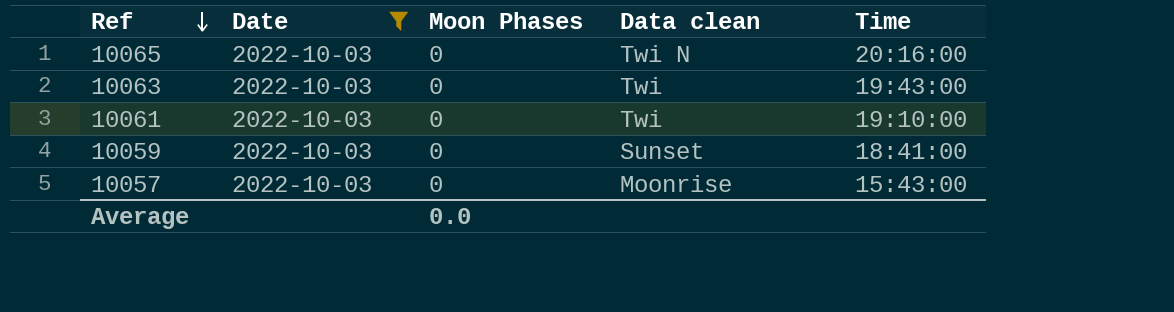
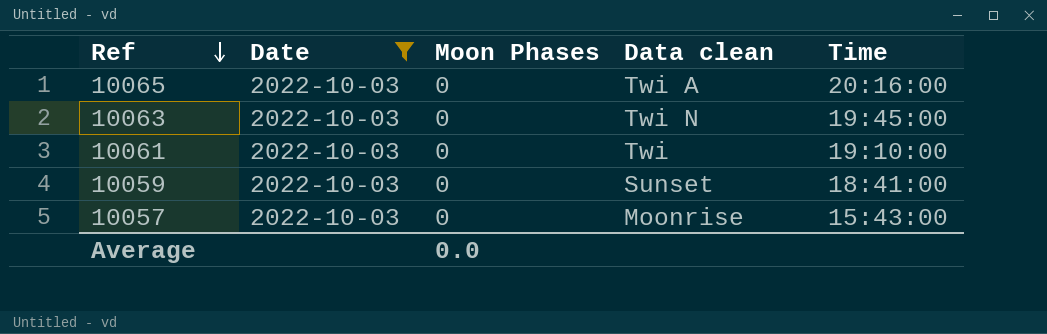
10065 | Data clean: Twi N -> Twi A
10063 | Data clean: Twi -> Twi N
10063 | Time: 19:43:00 -> 19:45:00

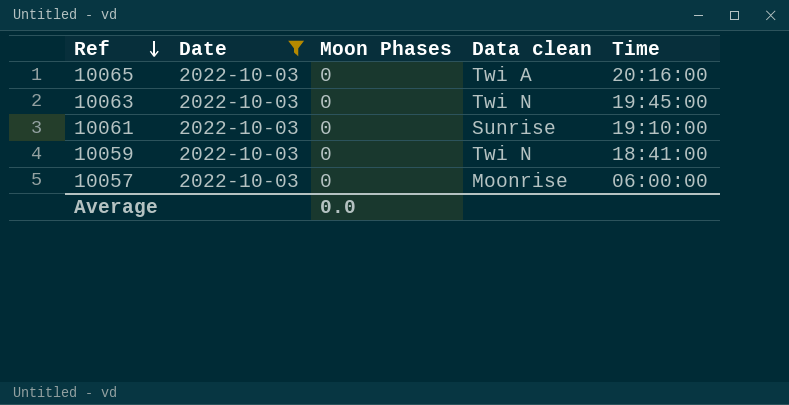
10061 | Data clean: Twi -> Sunrise
10059 | Data clean: Sunset -> Twi N
10057 | Time: 15:43:00 -> 06:00:00

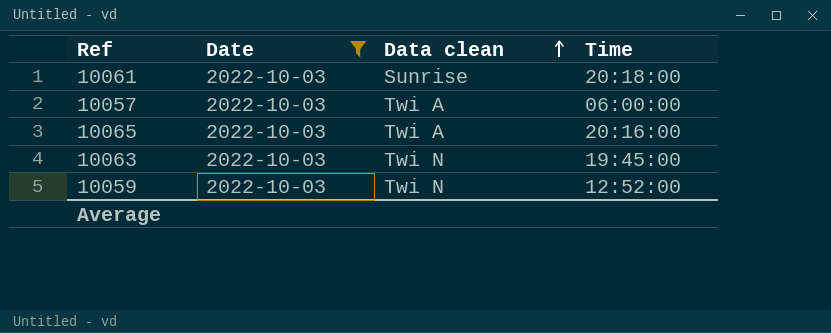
row order: Ref descending -> Data clean ascending
column Moon Phases | position: 3 -> none
10061 | Time: 19:10:00 -> 20:18:00
10057 | Data clean: Moonrise -> Twi A
10059 | Time: 18:41:00 -> 12:52:00

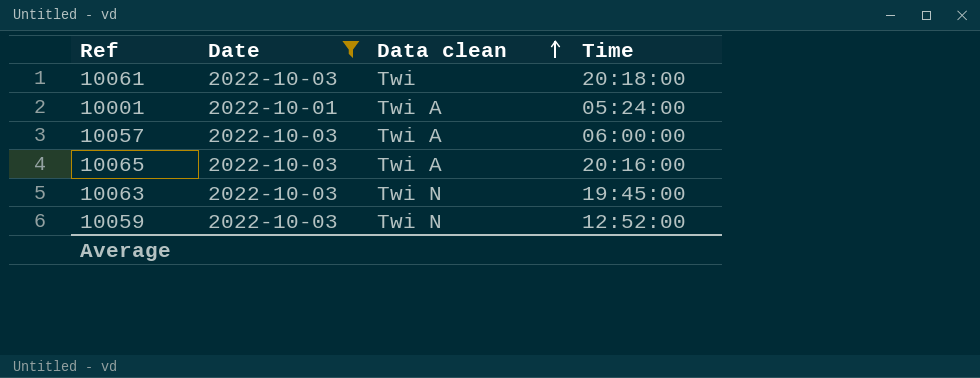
10061 | Data clean: Sunrise -> Twi
row 10001: none -> 2022-10-01 | Twi A | 05:24:00

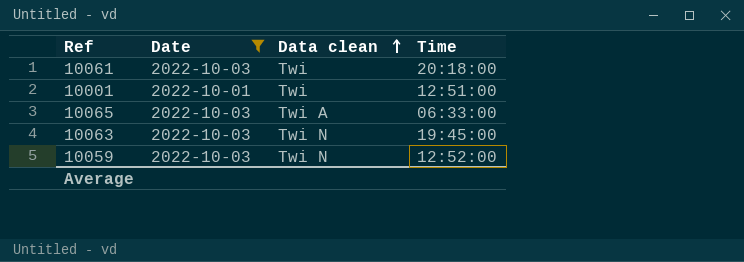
row 10057: 2022-10-03 | Twi A | 06:00:00 -> none
10001 | Data clean: Twi A -> Twi
10001 | Time: 05:24:00 -> 12:51:00
10065 | Time: 20:16:00 -> 06:33:00

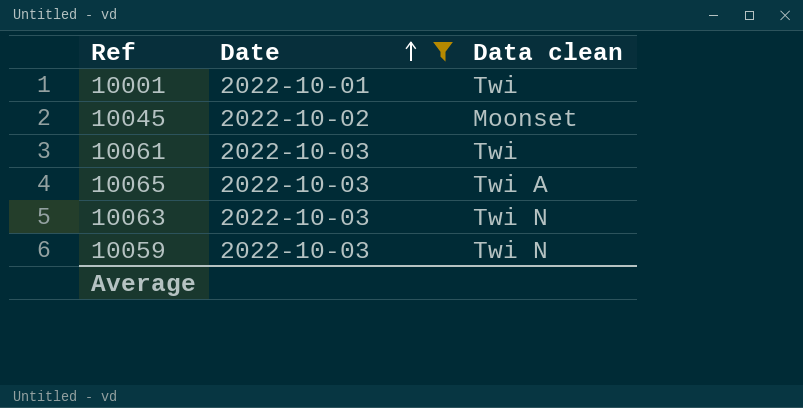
row order: Data clean ascending -> Date ascending
column Time | position: 4 -> none
row 10045: none -> 2022-10-02 | Moonset

